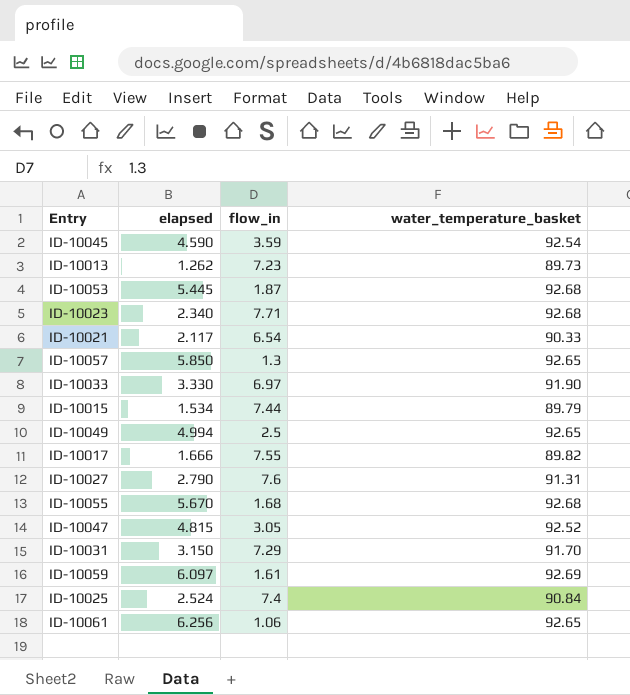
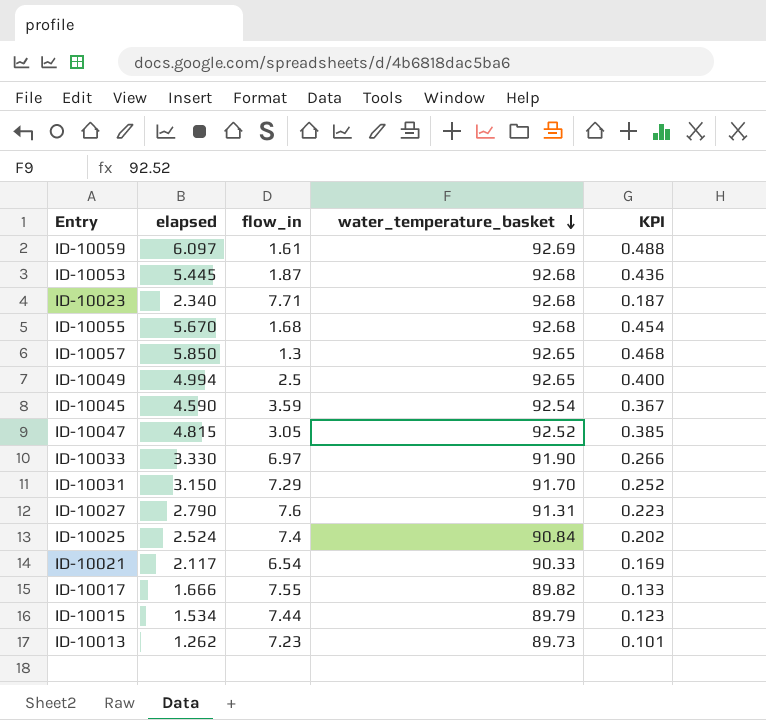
row order: none -> water_temperature_basket descending
column KPI | formula: none -> [elapsed] * 0.08
row ID-10061: 6.256 | 1.06 | 92.65 -> none

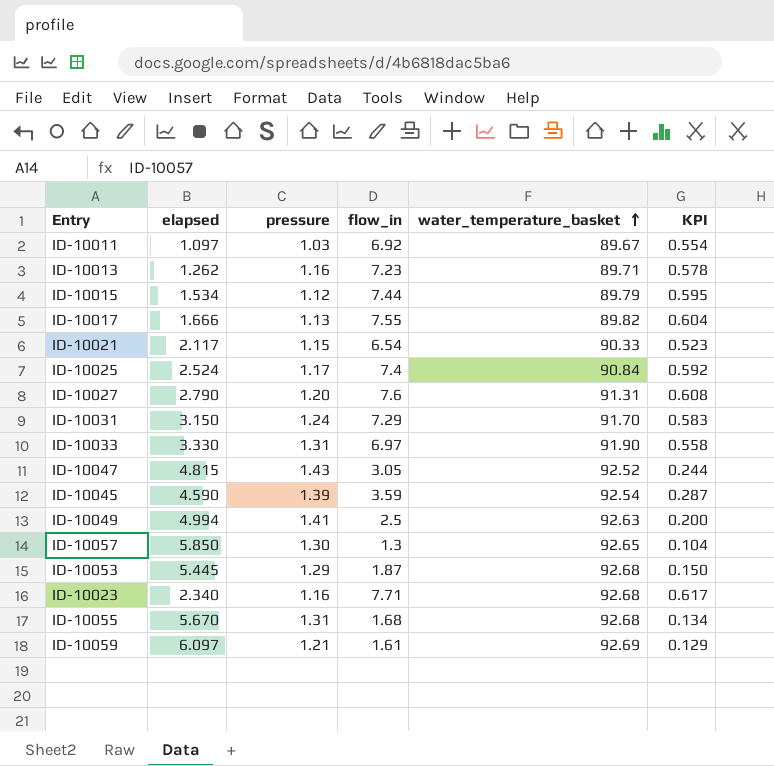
row order: water_temperature_basket descending -> water_temperature_basket ascending
column pressure | position: none -> 3
column KPI | formula: [elapsed] * 0.08 -> [flow_in] * 0.08
row ID-10011: none -> 1.097 | 1.03 | 6.92 | 89.67 | 0.554
ID-10013 | water_temperature_basket: 89.73 -> 89.71
ID-10049 | water_temperature_basket: 92.65 -> 92.63

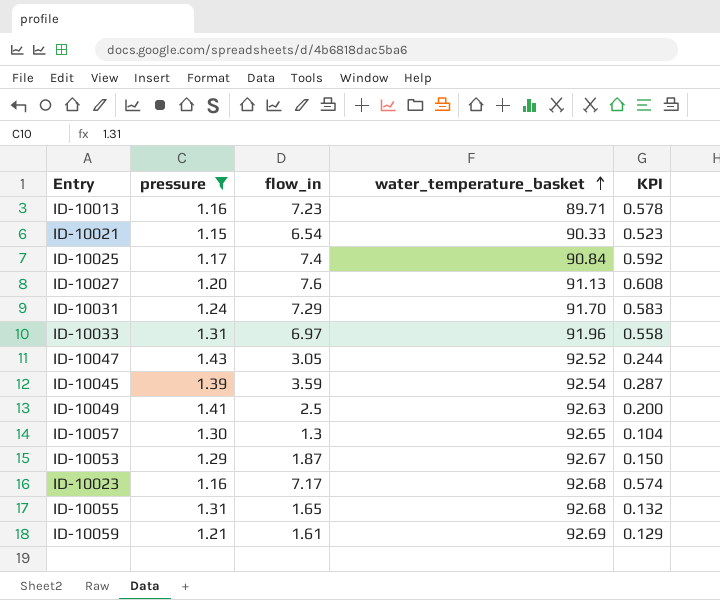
filter: none -> pressure >= 1.15
column elapsed | position: 2 -> none
ID-10027 | water_temperature_basket: 91.31 -> 91.13
ID-10033 | water_temperature_basket: 91.90 -> 91.96
ID-10053 | water_temperature_basket: 92.68 -> 92.67
ID-10023 | flow_in: 7.71 -> 7.17
ID-10023 | KPI: 0.617 -> 0.574
ID-10055 | flow_in: 1.68 -> 1.65
ID-10055 | KPI: 0.134 -> 0.132

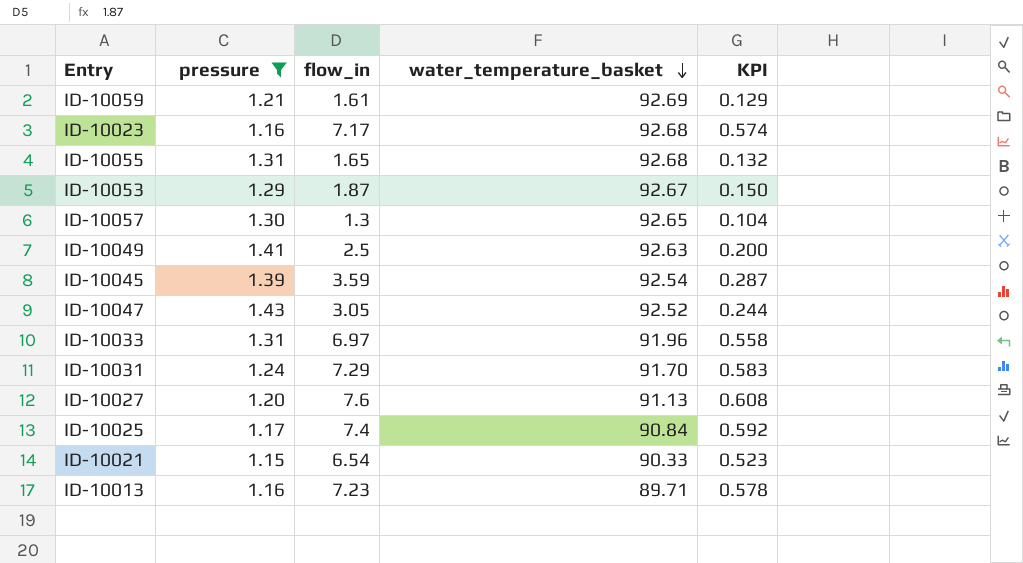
row order: water_temperature_basket ascending -> water_temperature_basket descending

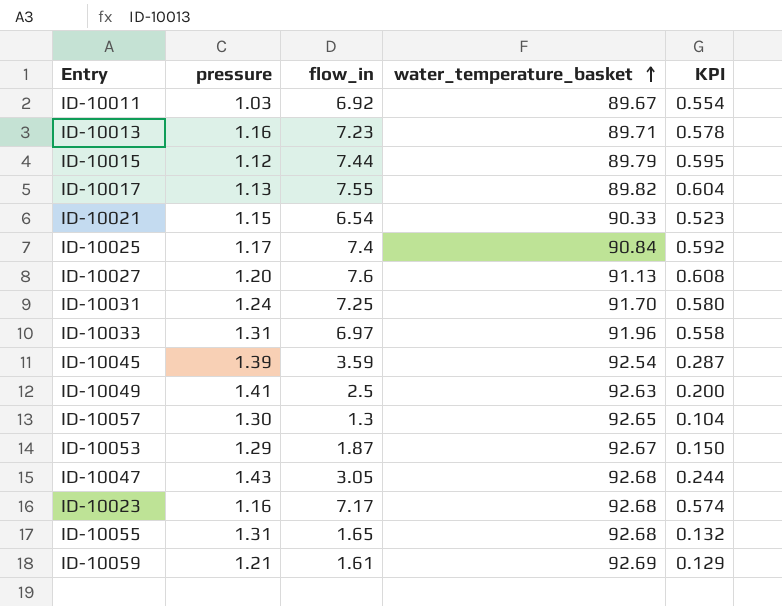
filter: pressure >= 1.15 -> none
row order: water_temperature_basket descending -> water_temperature_basket ascending
ID-10031 | flow_in: 7.29 -> 7.25
ID-10031 | KPI: 0.583 -> 0.580
ID-10047 | water_temperature_basket: 92.52 -> 92.68

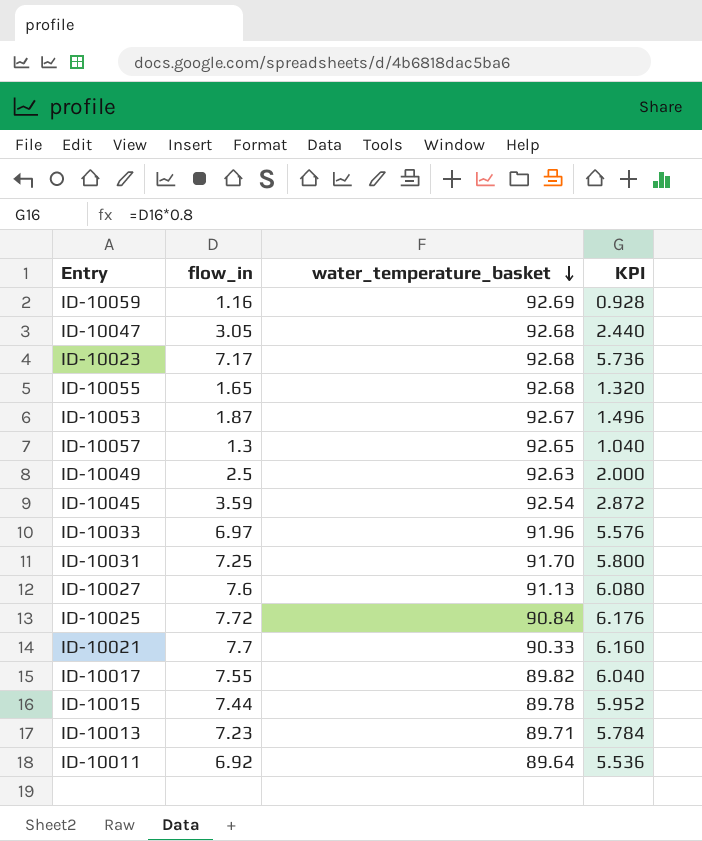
row order: water_temperature_basket ascending -> water_temperature_basket descending
column pressure | position: 2 -> none
column KPI | formula: [flow_in] * 0.08 -> [flow_in] * 0.8
ID-10059 | flow_in: 1.61 -> 1.16
ID-10025 | flow_in: 7.4 -> 7.72
ID-10021 | flow_in: 6.54 -> 7.7
ID-10015 | water_temperature_basket: 89.79 -> 89.78
ID-10011 | water_temperature_basket: 89.67 -> 89.64

